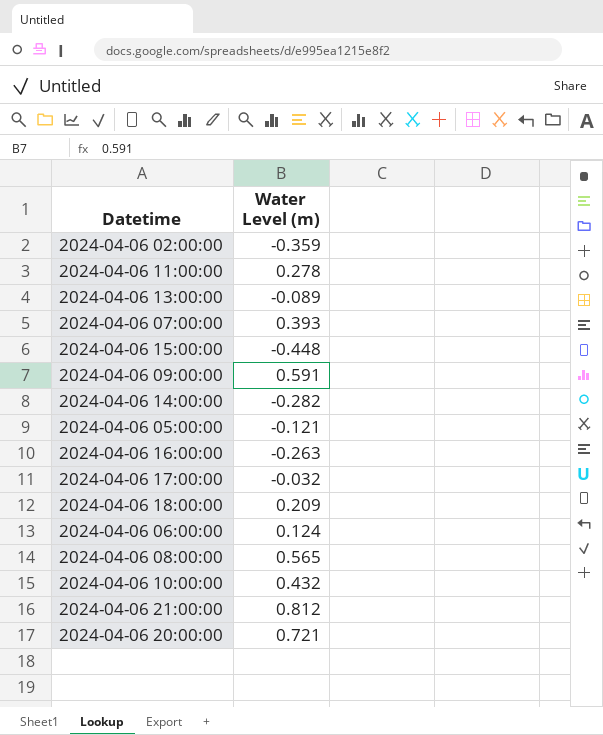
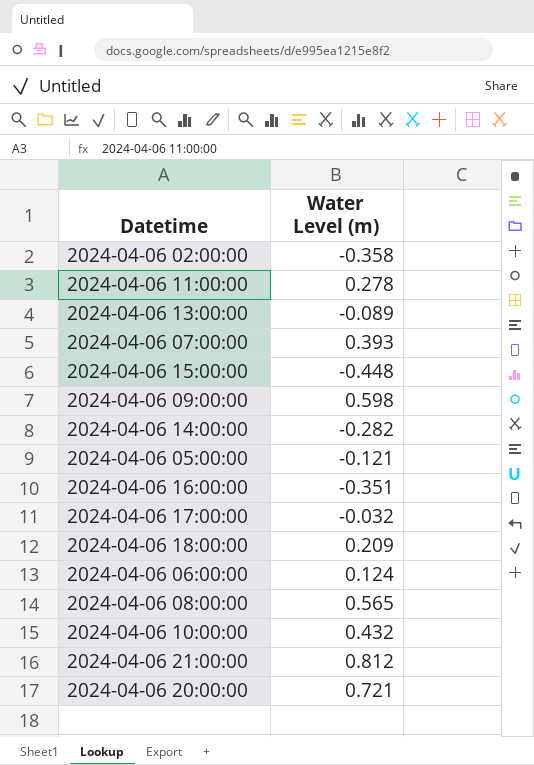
2024-04-06 02:00:00 | Water Level (m): -0.359 -> -0.358
2024-04-06 09:00:00 | Water Level (m): 0.591 -> 0.598
2024-04-06 16:00:00 | Water Level (m): -0.263 -> -0.351

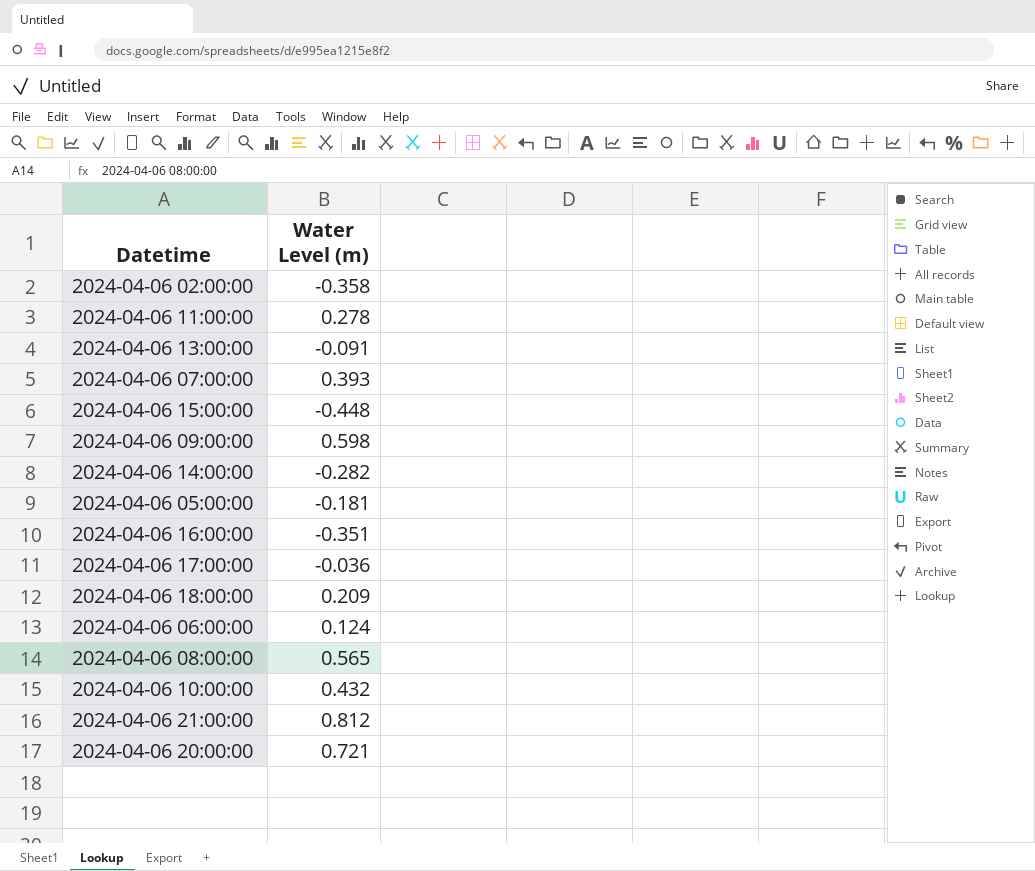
2024-04-06 13:00:00 | Water Level (m): -0.089 -> -0.091
2024-04-06 05:00:00 | Water Level (m): -0.121 -> -0.181
2024-04-06 17:00:00 | Water Level (m): -0.032 -> -0.036

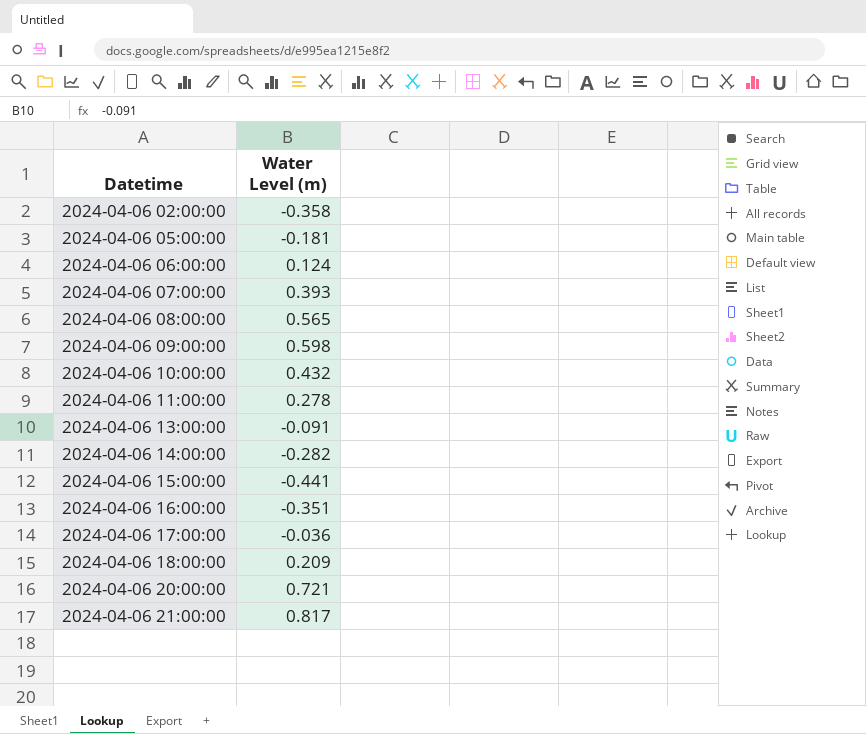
row order: none -> Datetime ascending
2024-04-06 15:00:00 | Water Level (m): -0.448 -> -0.441
2024-04-06 21:00:00 | Water Level (m): 0.812 -> 0.817

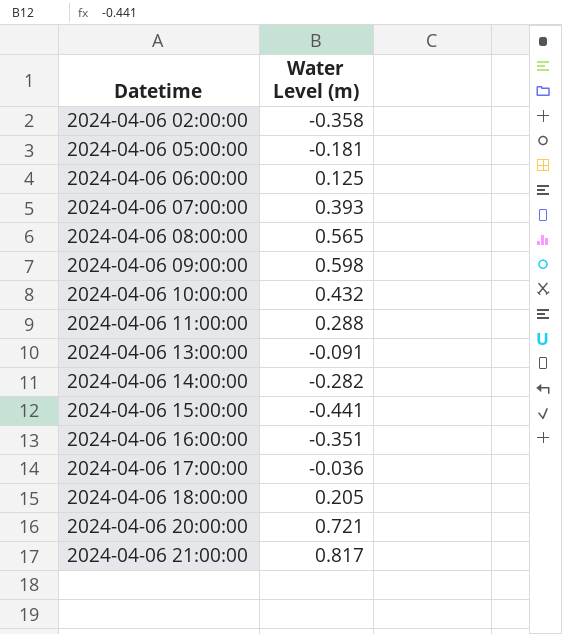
2024-04-06 06:00:00 | Water Level (m): 0.124 -> 0.125
2024-04-06 11:00:00 | Water Level (m): 0.278 -> 0.288
2024-04-06 18:00:00 | Water Level (m): 0.209 -> 0.205

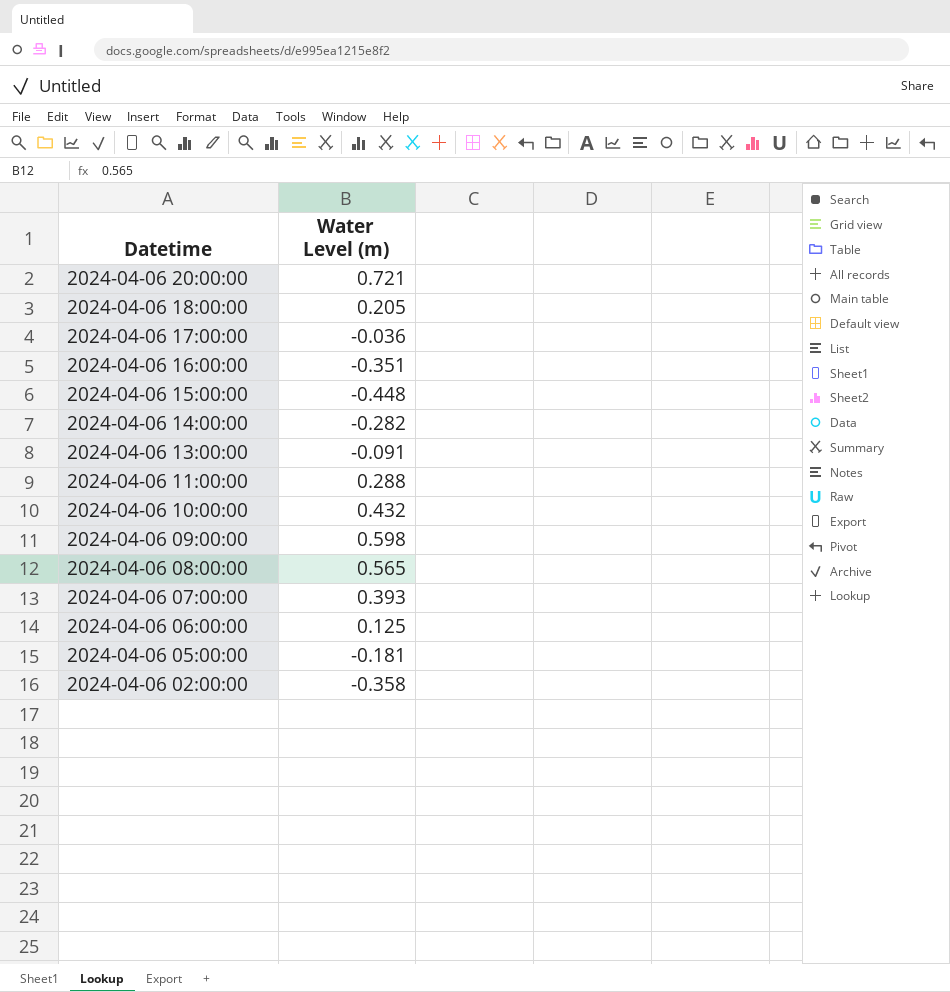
row order: Datetime ascending -> Datetime descending
row 2024-04-06 21:00:00: 0.817 -> none
2024-04-06 15:00:00 | Water Level (m): -0.441 -> -0.448

